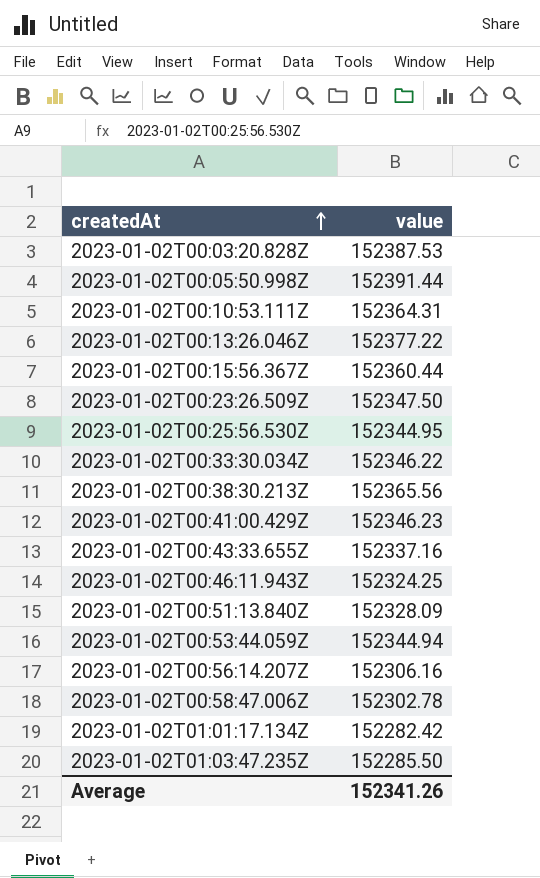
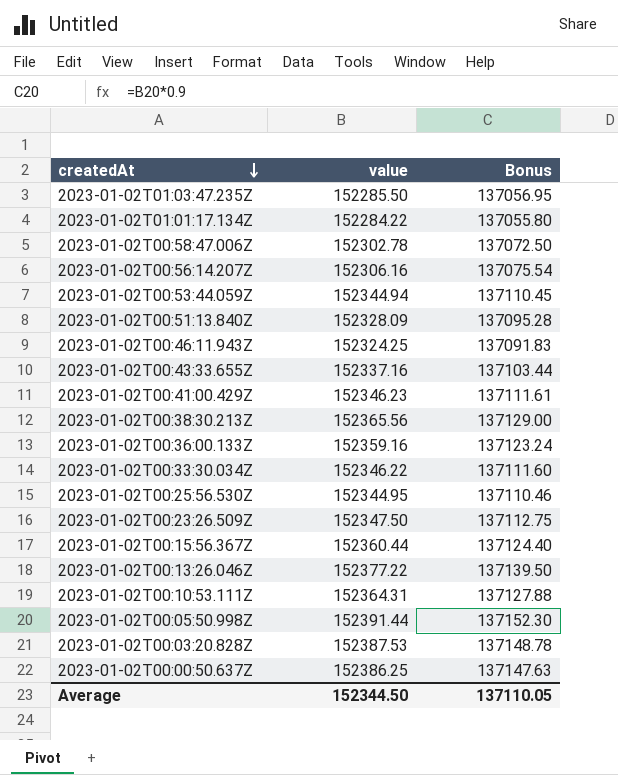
row order: createdAt ascending -> createdAt descending
column Bonus | formula: none -> [value] * 0.9
2023-01-02T01:01:17.134Z | value: 152282.42 -> 152284.22
row 2023-01-02T00:36:00.133Z: none -> 152359.16 | 137123.24
row 2023-01-02T00:00:50.637Z: none -> 152386.25 | 137147.63
Average | value: 152341.26 -> 152344.50

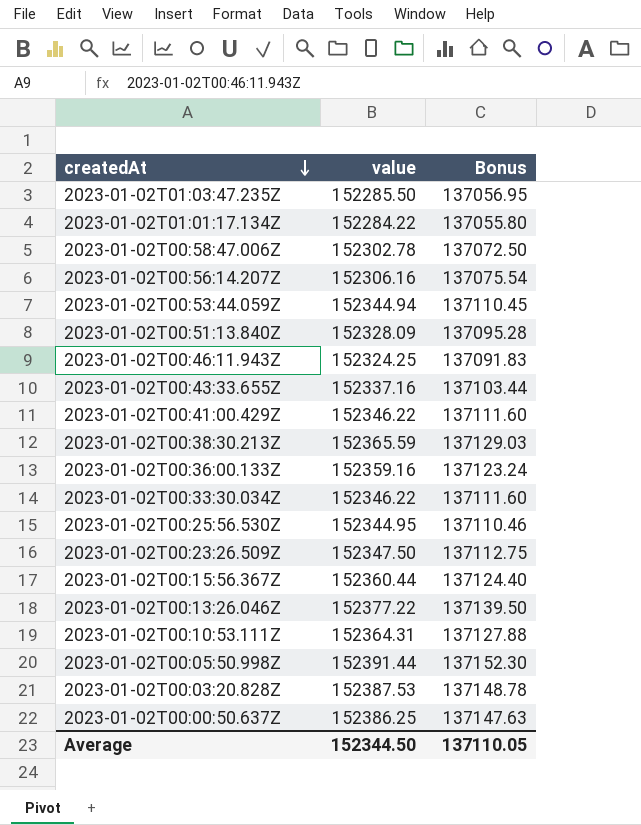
2023-01-02T00:41:00.429Z | value: 152346.23 -> 152346.22
2023-01-02T00:41:00.429Z | Bonus: 137111.61 -> 137111.60
2023-01-02T00:38:30.213Z | value: 152365.56 -> 152365.59
2023-01-02T00:38:30.213Z | Bonus: 137129.00 -> 137129.03

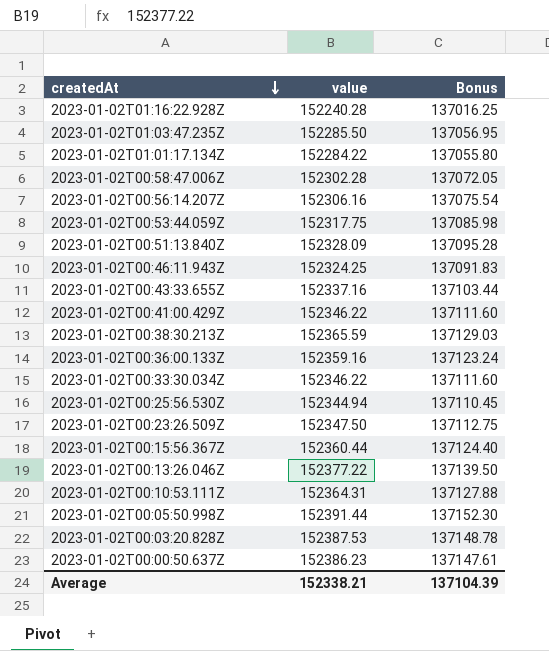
row 2023-01-02T01:16:22.928Z: none -> 152240.28 | 137016.25
2023-01-02T00:58:47.006Z | value: 152302.78 -> 152302.28
2023-01-02T00:58:47.006Z | Bonus: 137072.50 -> 137072.05
2023-01-02T00:53:44.059Z | value: 152344.94 -> 152317.75
2023-01-02T00:53:44.059Z | Bonus: 137110.45 -> 137085.98
2023-01-02T00:25:56.530Z | value: 152344.95 -> 152344.94
2023-01-02T00:25:56.530Z | Bonus: 137110.46 -> 137110.45
2023-01-02T00:00:50.637Z | value: 152386.25 -> 152386.23
2023-01-02T00:00:50.637Z | Bonus: 137147.63 -> 137147.61
Average | value: 152344.50 -> 152338.21
Average | Bonus: 137110.05 -> 137104.39

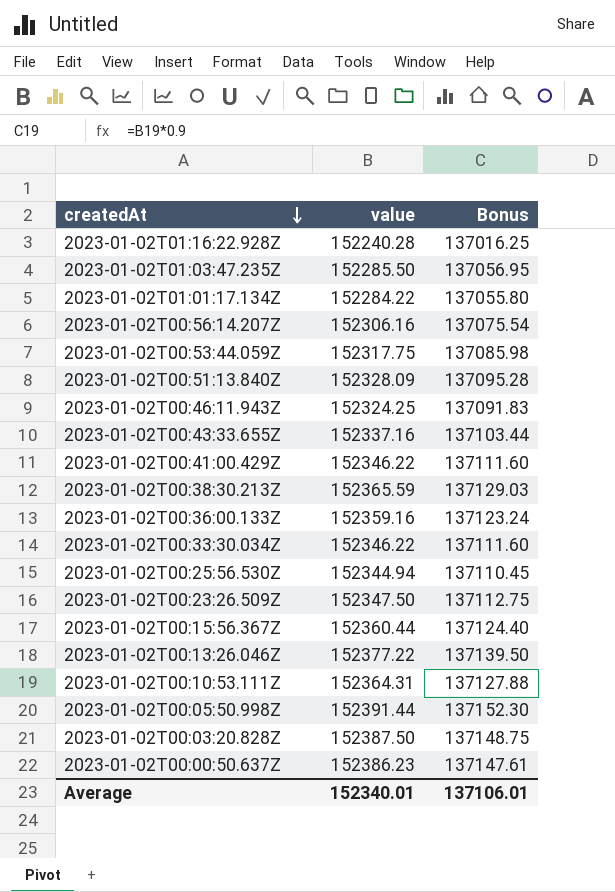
row 2023-01-02T00:58:47.006Z: 152302.28 | 137072.05 -> none
2023-01-02T00:03:20.828Z | value: 152387.53 -> 152387.50
2023-01-02T00:03:20.828Z | Bonus: 137148.78 -> 137148.75
Average | value: 152338.21 -> 152340.01
Average | Bonus: 137104.39 -> 137106.01

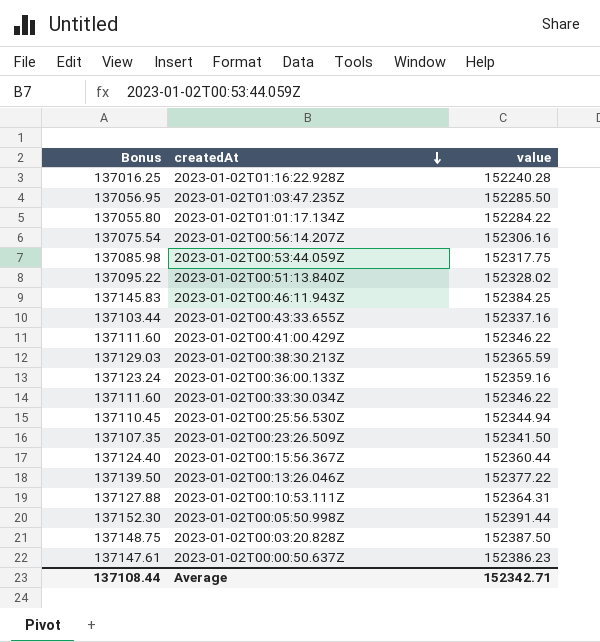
column Bonus | position: 3 -> 1
2023-01-02T00:51:13.840Z | Bonus: 137095.28 -> 137095.22
2023-01-02T00:51:13.840Z | value: 152328.09 -> 152328.02
2023-01-02T00:46:11.943Z | Bonus: 137091.83 -> 137145.83
2023-01-02T00:46:11.943Z | value: 152324.25 -> 152384.25
2023-01-02T00:23:26.509Z | Bonus: 137112.75 -> 137107.35
2023-01-02T00:23:26.509Z | value: 152347.50 -> 152341.50
Average | Bonus: 137106.01 -> 137108.44
Average | value: 152340.01 -> 152342.71

